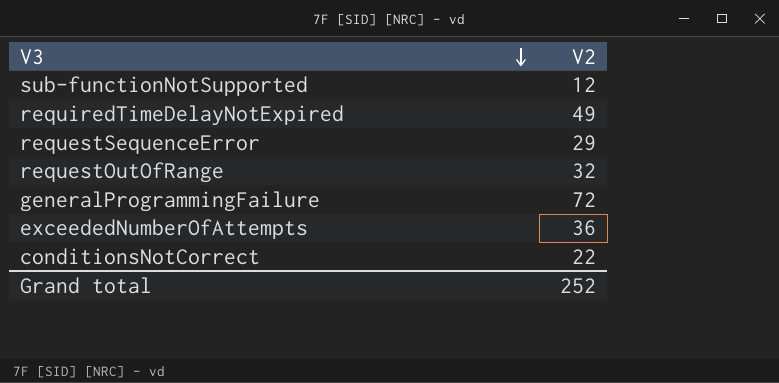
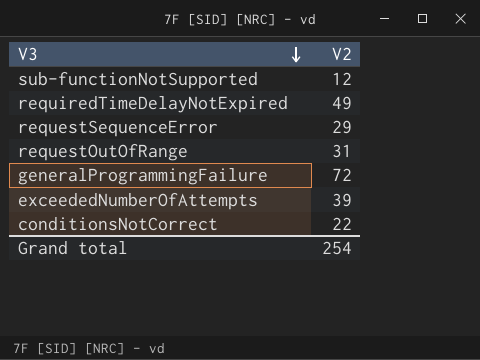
requestOutOfRange | V2: 32 -> 31
exceededNumberOfAttempts | V2: 36 -> 39
Grand total | V2: 252 -> 254

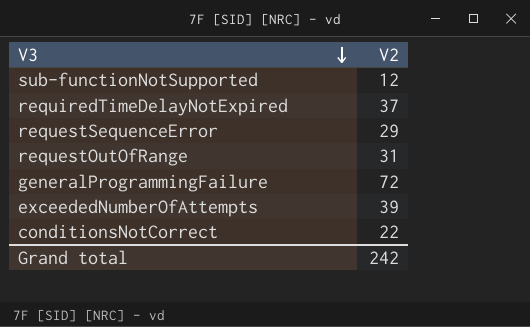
requiredTimeDelayNotExpired | V2: 49 -> 37
Grand total | V2: 254 -> 242

